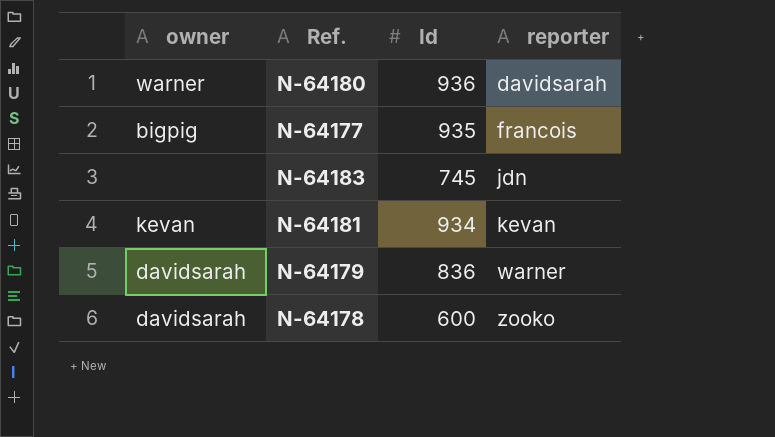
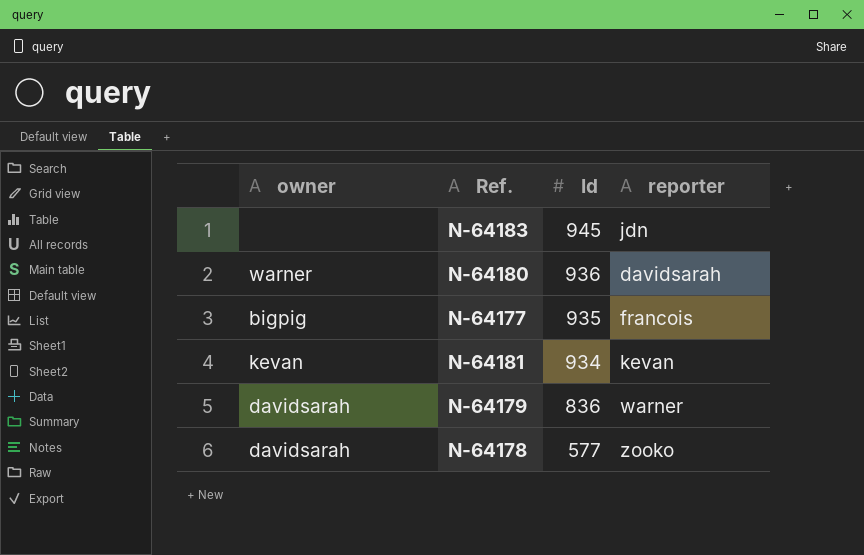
row order: reporter ascending -> Id descending
N-64183 | Id: 745 -> 945
N-64178 | Id: 600 -> 577

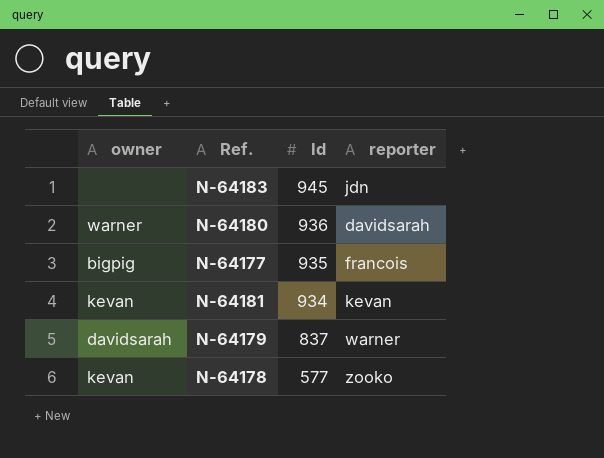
N-64179 | Id: 836 -> 837
N-64178 | owner: davidsarah -> kevan

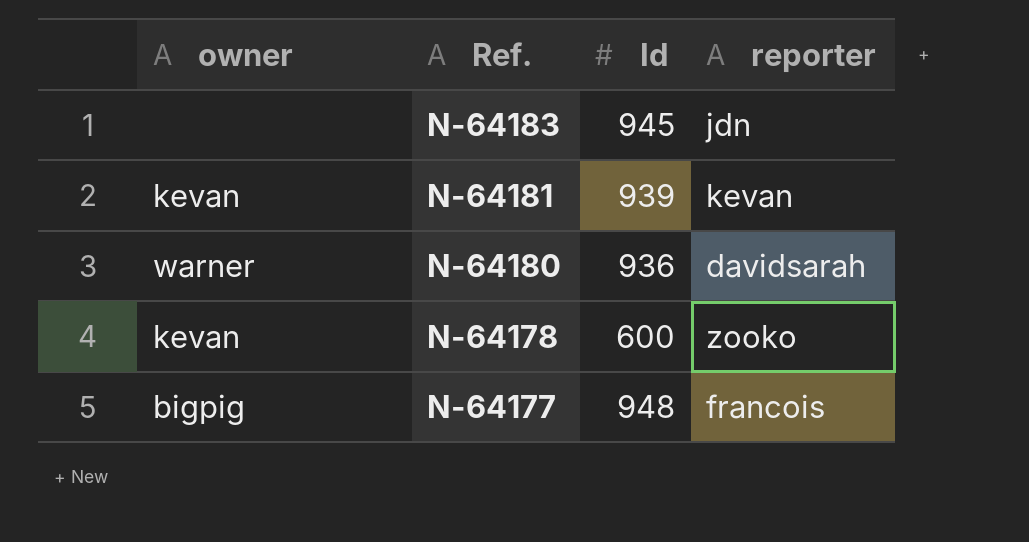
row order: Id descending -> Ref. descending
row N-64179: davidsarah | 837 | warner -> none
N-64181 | Id: 934 -> 939
N-64178 | Id: 577 -> 600
N-64177 | Id: 935 -> 948

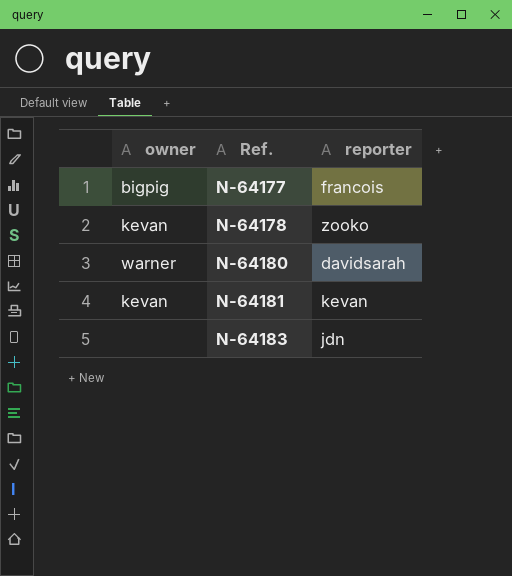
row order: Ref. descending -> Ref. ascending
column Id | position: 3 -> none

